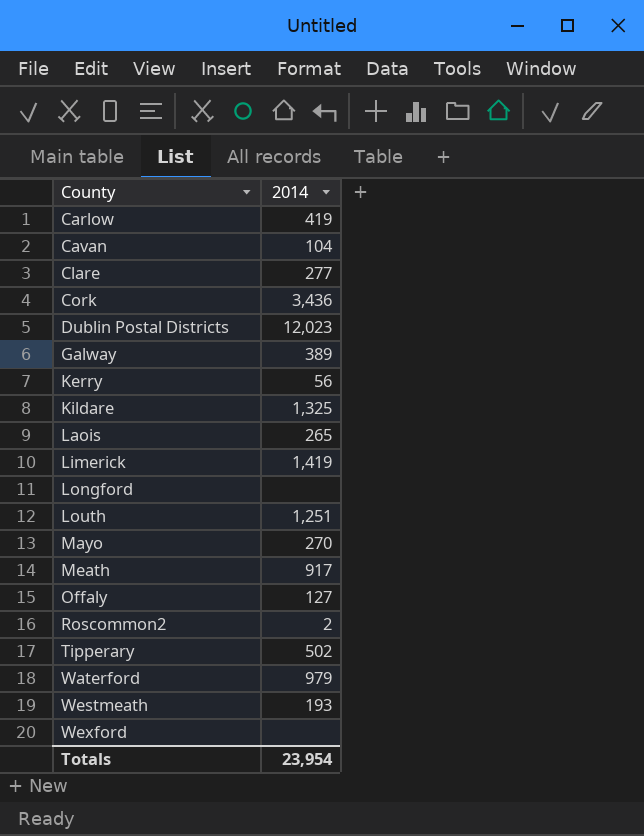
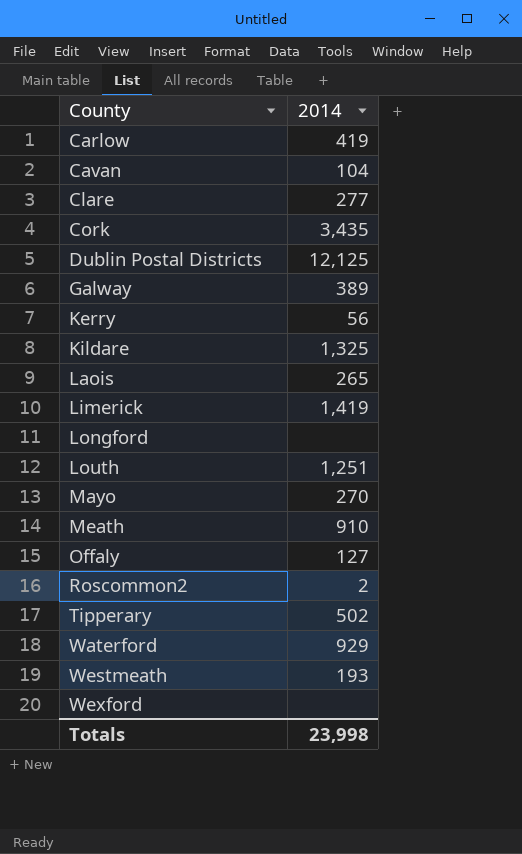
Cork | 2014: 3,436 -> 3,435
Dublin Postal Districts | 2014: 12,023 -> 12,125
Meath | 2014: 917 -> 910
Waterford | 2014: 979 -> 929
Totals | 2014: 23,954 -> 23,998

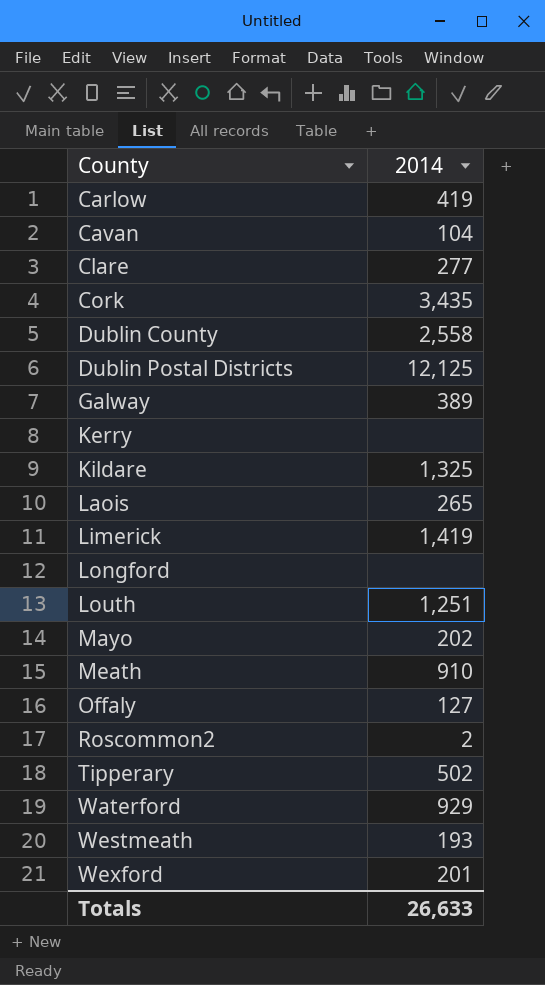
row Dublin County: none -> 2,558
Kerry | 2014: 56 -> none
Mayo | 2014: 270 -> 202
Wexford | 2014: none -> 201
Totals | 2014: 23,998 -> 26,633

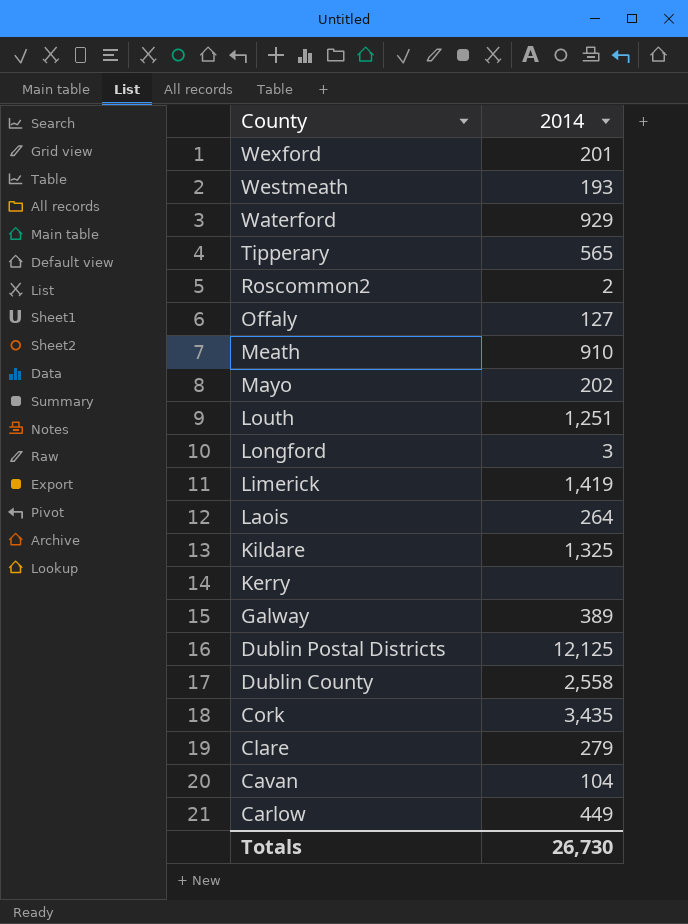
row order: County ascending -> County descending
Tipperary | 2014: 502 -> 565
Longford | 2014: none -> 3
Laois | 2014: 265 -> 264
Clare | 2014: 277 -> 279
Carlow | 2014: 419 -> 449
Totals | 2014: 26,633 -> 26,730

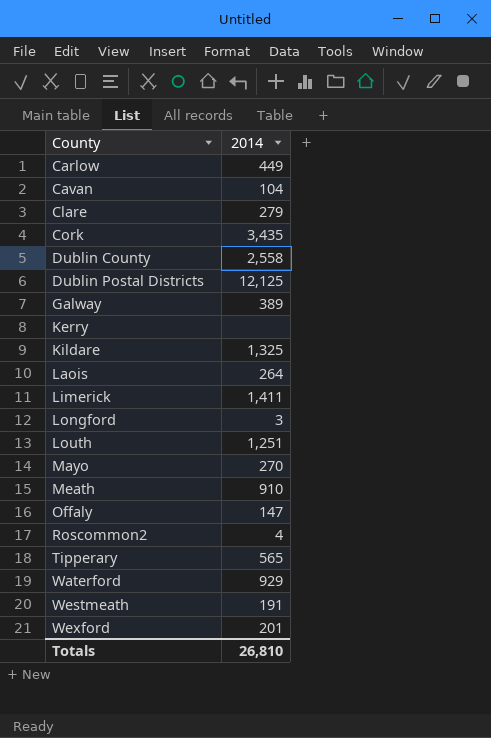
row order: County descending -> County ascending
Limerick | 2014: 1,419 -> 1,411
Mayo | 2014: 202 -> 270
Offaly | 2014: 127 -> 147
Roscommon2 | 2014: 2 -> 4
Westmeath | 2014: 193 -> 191
Totals | 2014: 26,730 -> 26,810

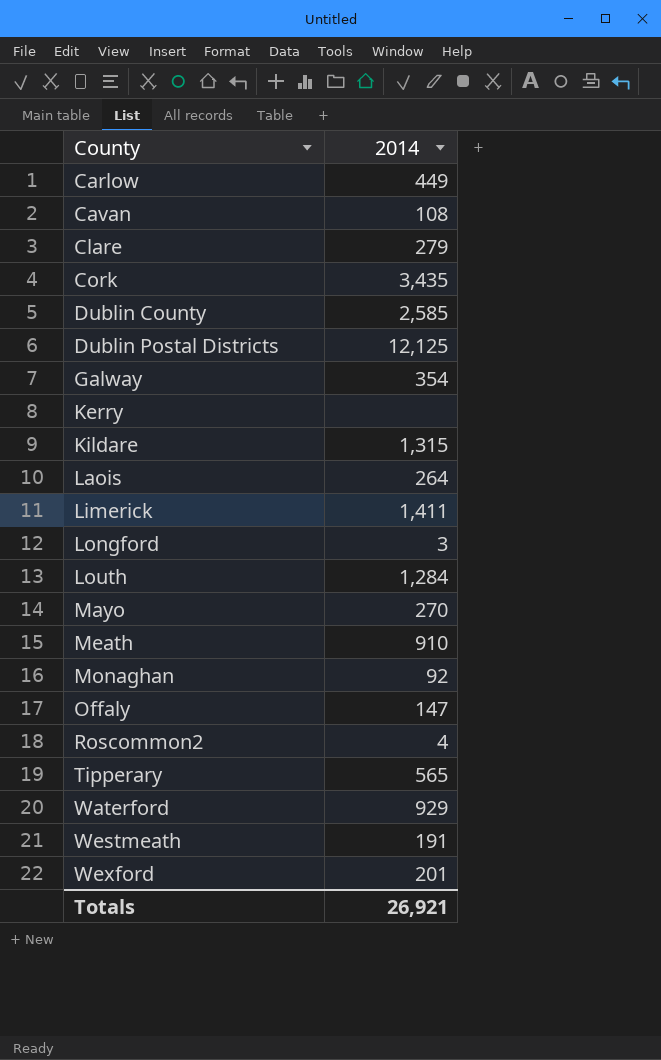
Cavan | 2014: 104 -> 108
Dublin County | 2014: 2,558 -> 2,585
Galway | 2014: 389 -> 354
Kildare | 2014: 1,325 -> 1,315
Louth | 2014: 1,251 -> 1,284
row Monaghan: none -> 92
Totals | 2014: 26,810 -> 26,921

